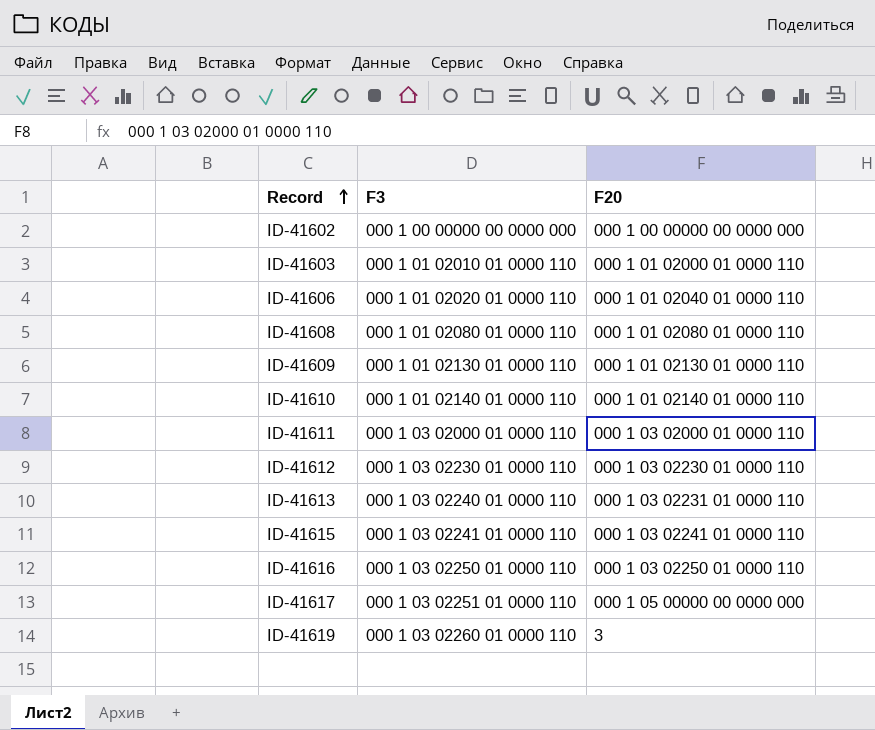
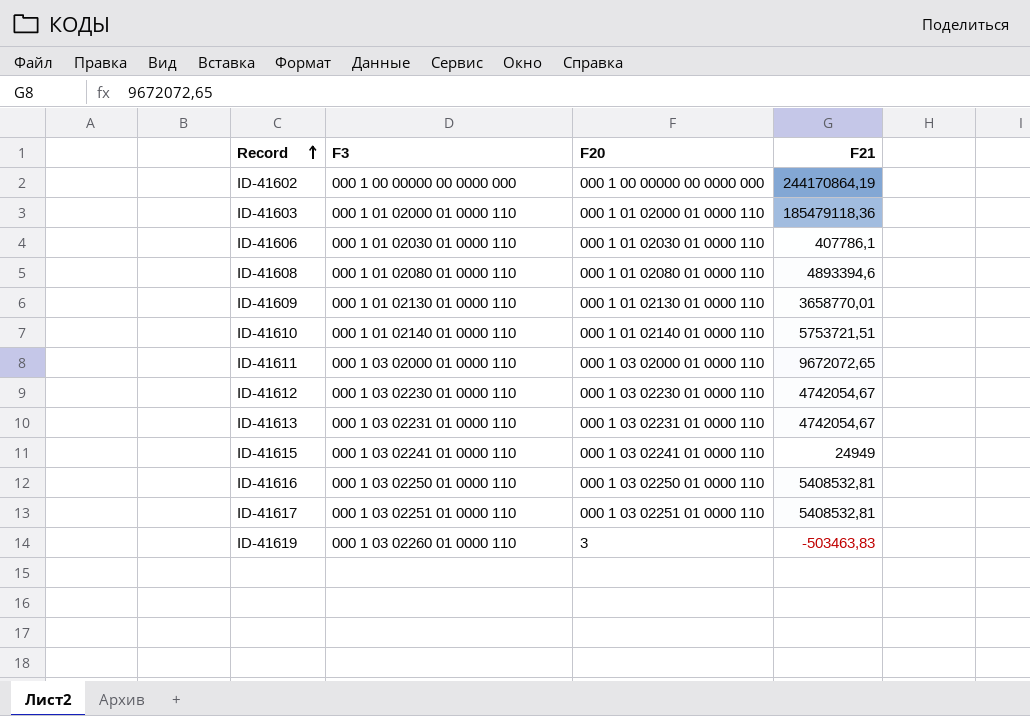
column F21 | position: none -> 4
ID-41603 | F3: 000 1 01 02010 01 0000 110 -> 000 1 01 02000 01 0000 110
ID-41606 | F3: 000 1 01 02020 01 0000 110 -> 000 1 01 02030 01 0000 110
ID-41606 | F20: 000 1 01 02040 01 0000 110 -> 000 1 01 02030 01 0000 110
ID-41613 | F3: 000 1 03 02240 01 0000 110 -> 000 1 03 02231 01 0000 110
ID-41617 | F20: 000 1 05 00000 00 0000 000 -> 000 1 03 02251 01 0000 110

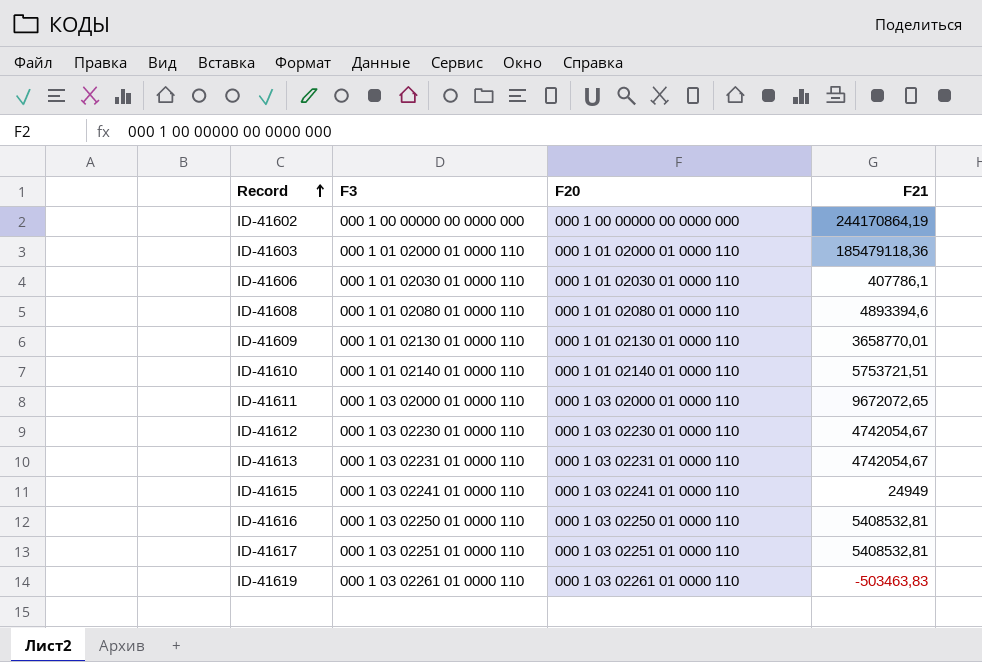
ID-41619 | F3: 000 1 03 02260 01 0000 110 -> 000 1 03 02261 01 0000 110
ID-41619 | F20: 3 -> 000 1 03 02261 01 0000 110

